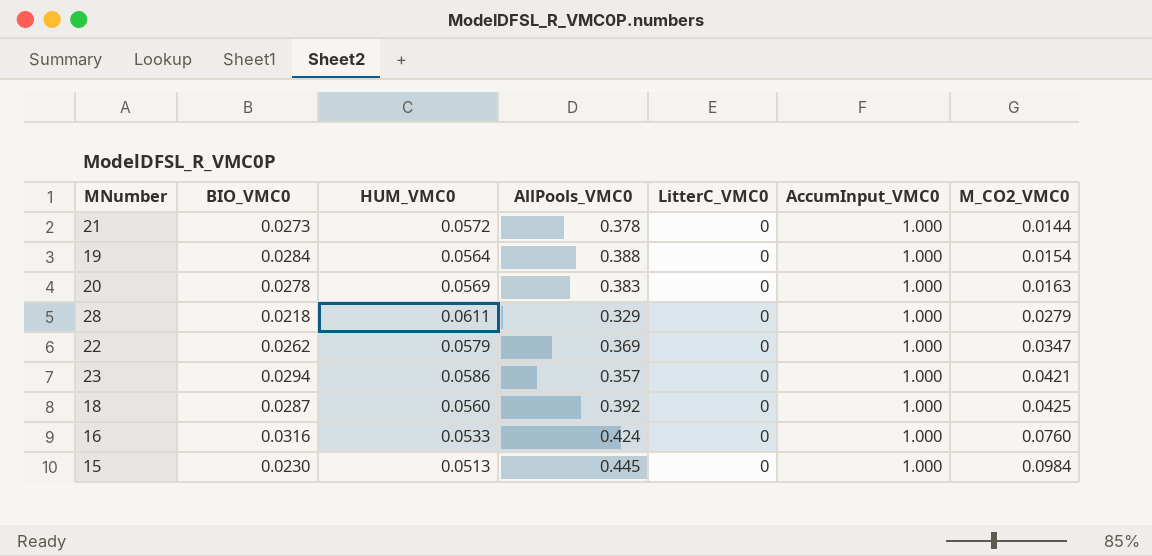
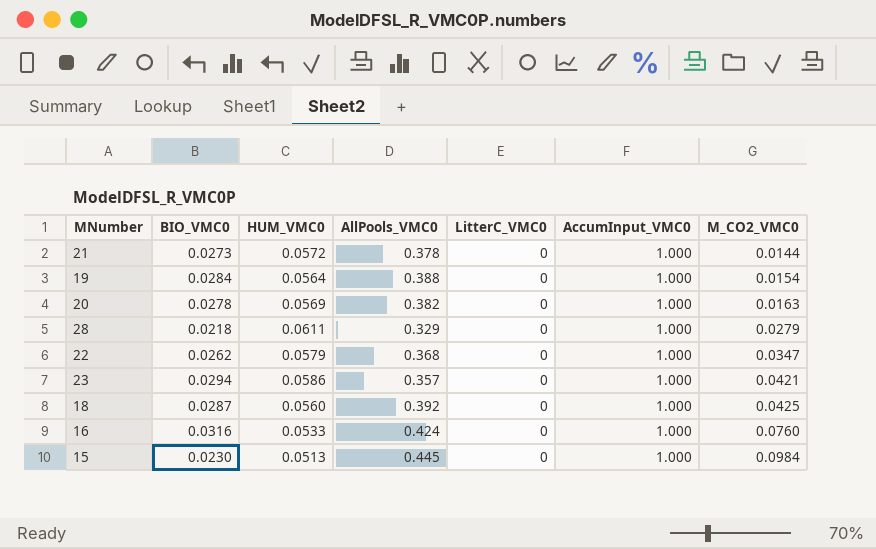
20 | AllPools_VMC0: 0.383 -> 0.382
22 | AllPools_VMC0: 0.369 -> 0.368

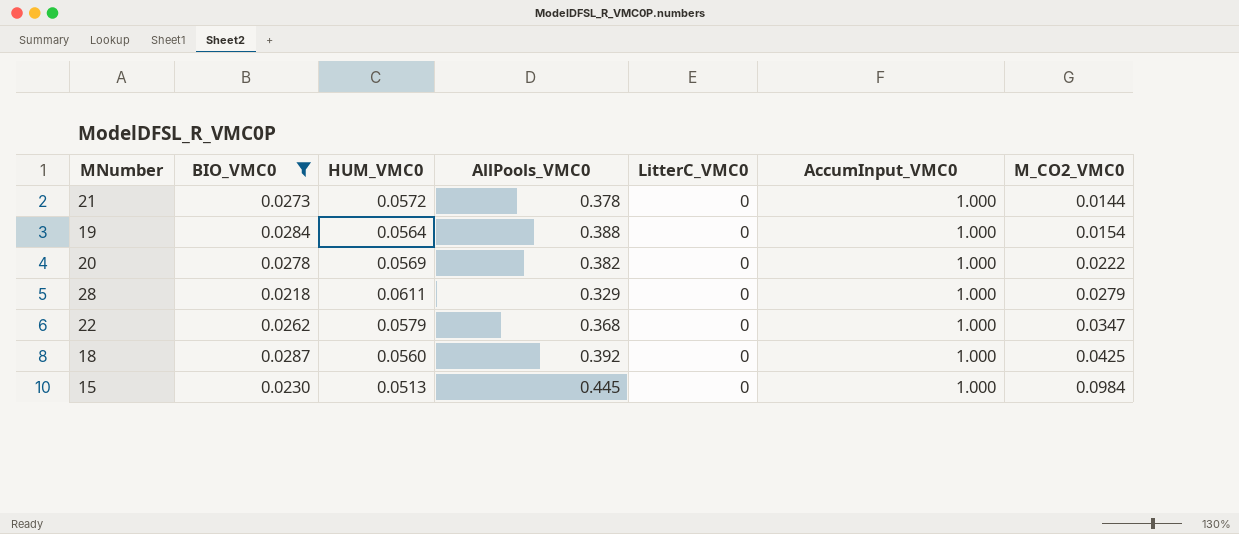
filter: none -> BIO_VMC0 <= 0.0287
20 | M_CO2_VMC0: 0.0163 -> 0.0222

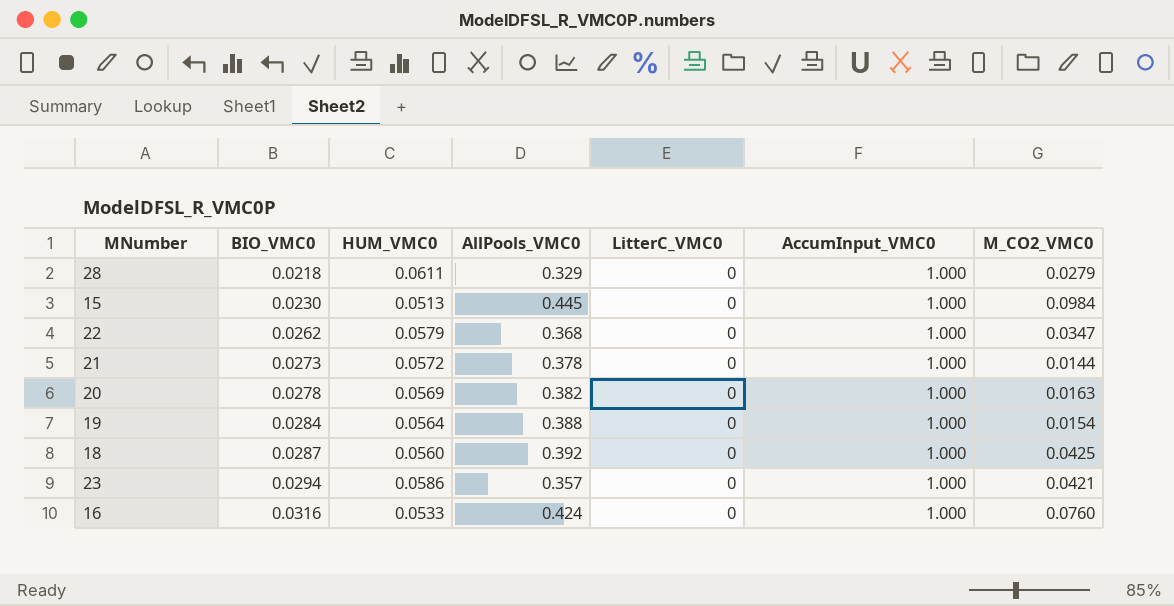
filter: BIO_VMC0 <= 0.0287 -> none
row order: M_CO2_VMC0 ascending -> BIO_VMC0 ascending
20 | M_CO2_VMC0: 0.0222 -> 0.0163

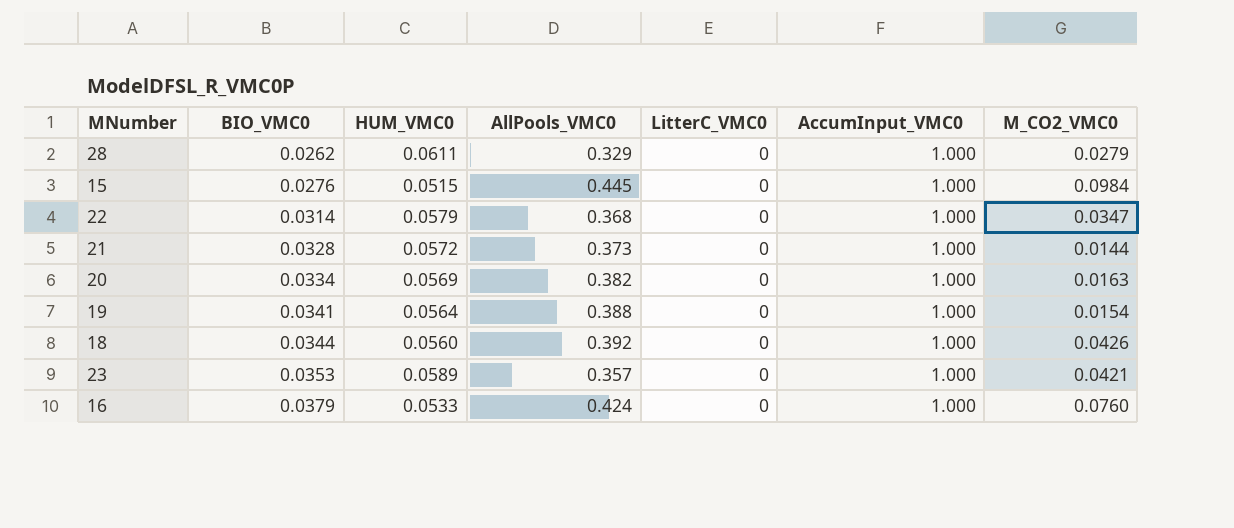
28 | BIO_VMC0: 0.0218 -> 0.0262
15 | BIO_VMC0: 0.0230 -> 0.0276
15 | HUM_VMC0: 0.0513 -> 0.0515
22 | BIO_VMC0: 0.0262 -> 0.0314
21 | BIO_VMC0: 0.0273 -> 0.0328
21 | AllPools_VMC0: 0.378 -> 0.373
20 | BIO_VMC0: 0.0278 -> 0.0334
19 | BIO_VMC0: 0.0284 -> 0.0341
18 | BIO_VMC0: 0.0287 -> 0.0344
18 | M_CO2_VMC0: 0.0425 -> 0.0426
23 | BIO_VMC0: 0.0294 -> 0.0353
23 | HUM_VMC0: 0.0586 -> 0.0589
16 | BIO_VMC0: 0.0316 -> 0.0379

